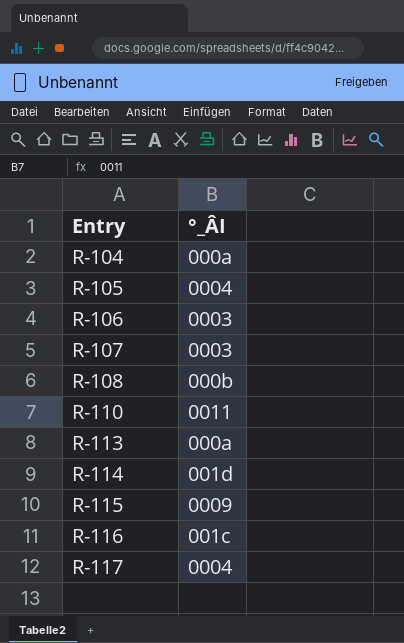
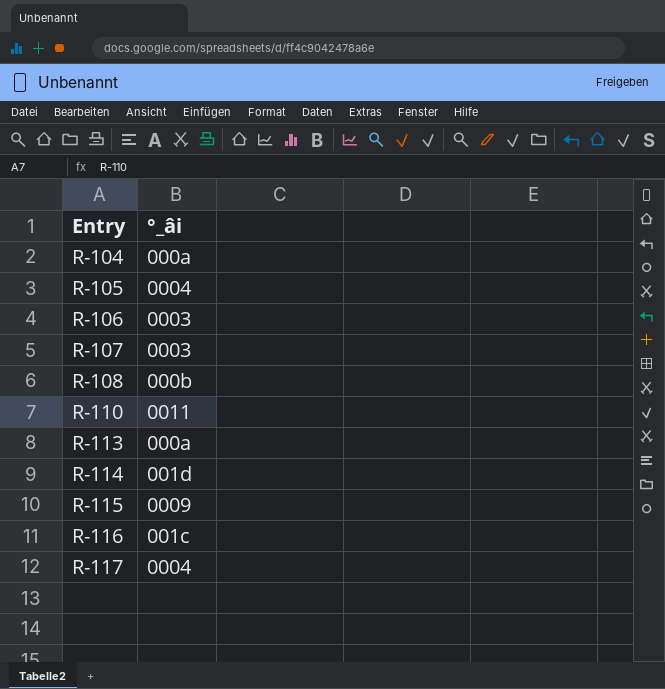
column name: °_ÂI -> °_âi

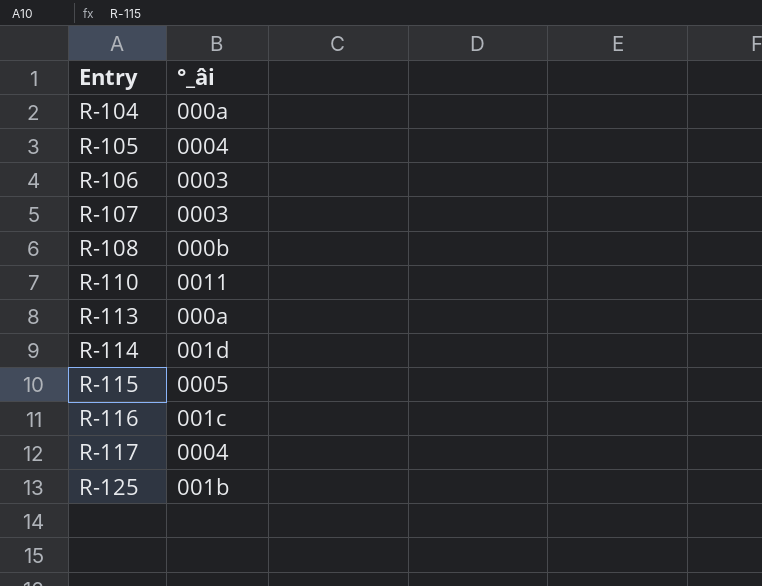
R-115 | °_âi: 0009 -> 0005
row R-125: none -> 001b

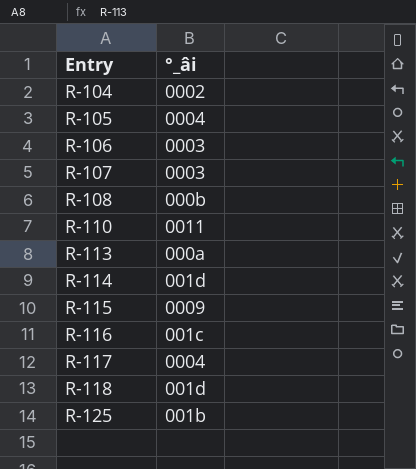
R-104 | °_âi: 000a -> 0002
R-115 | °_âi: 0005 -> 0009
row R-118: none -> 001d

